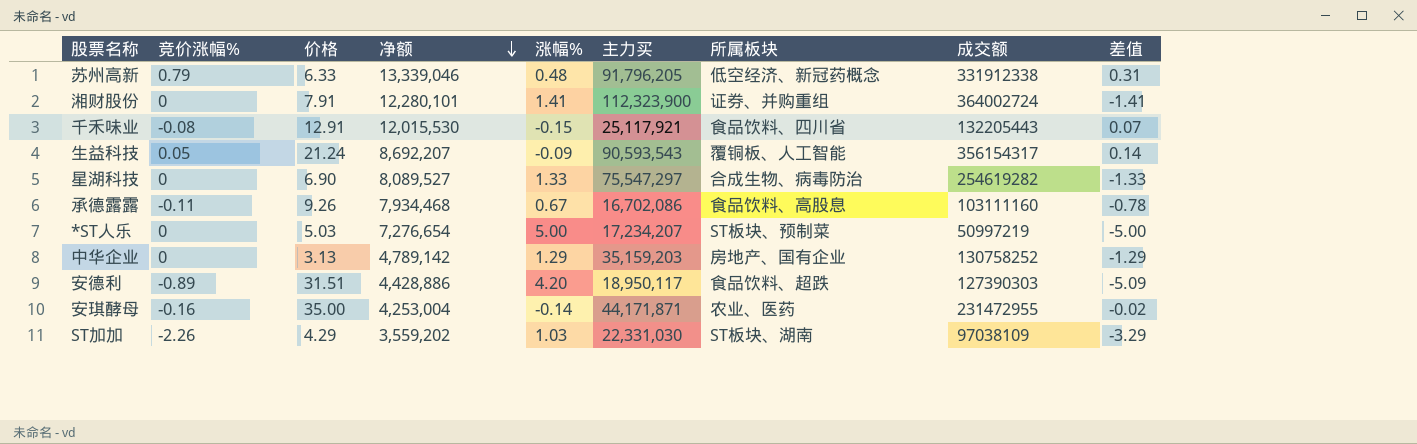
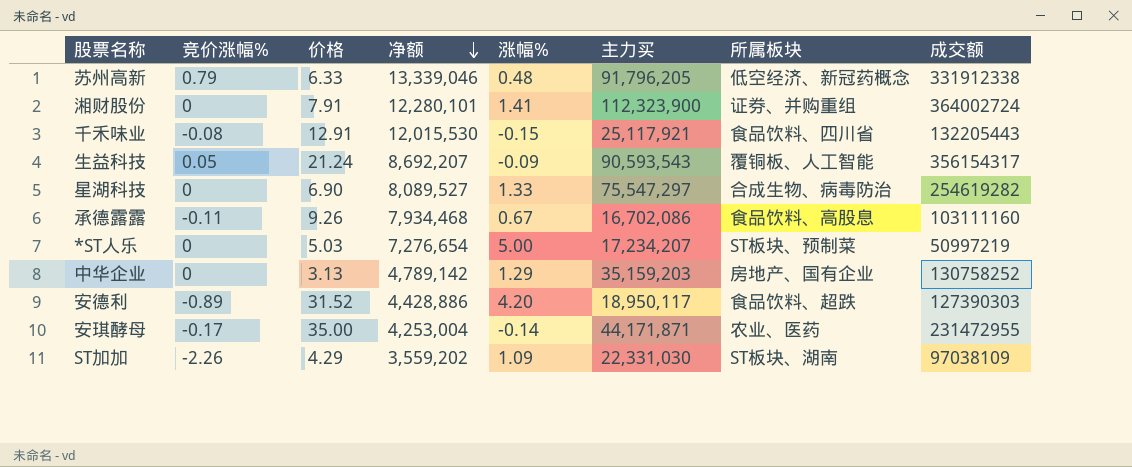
column 差值 | formula: [竞价涨幅%] - [涨幅%] -> none
安德利 | 价格: 31.51 -> 31.52
安琪酵母 | 竞价涨幅%: -0.16 -> -0.17
ST加加 | 涨幅%: 1.03 -> 1.09

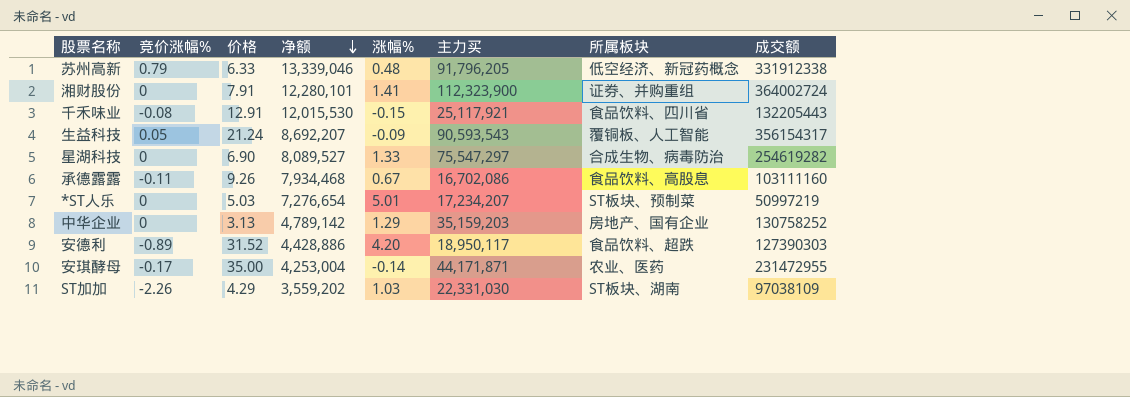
*ST人乐 | 涨幅%: 5.00 -> 5.01
ST加加 | 涨幅%: 1.09 -> 1.03

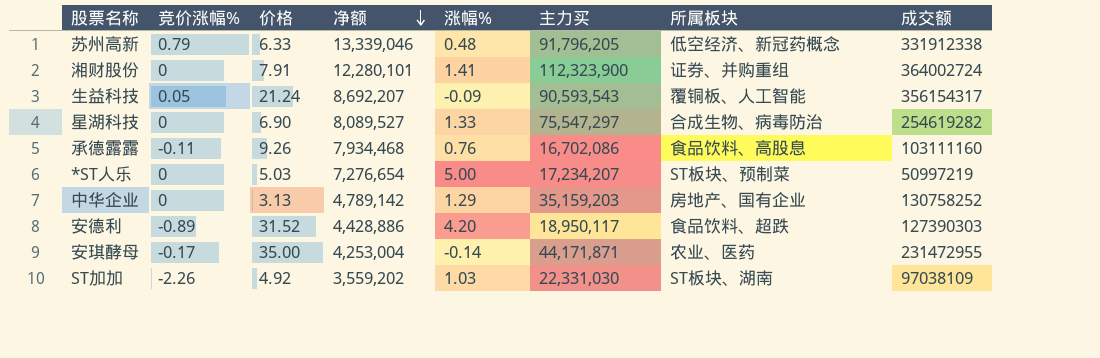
row 千禾味业: -0.08 | 12.91 | 12,015,530 | -0.15 | 25,117,921 | 食品饮料、四川省 | 132205443 -> none
承德露露 | 涨幅%: 0.67 -> 0.76
*ST人乐 | 涨幅%: 5.01 -> 5.00
ST加加 | 价格: 4.29 -> 4.92

